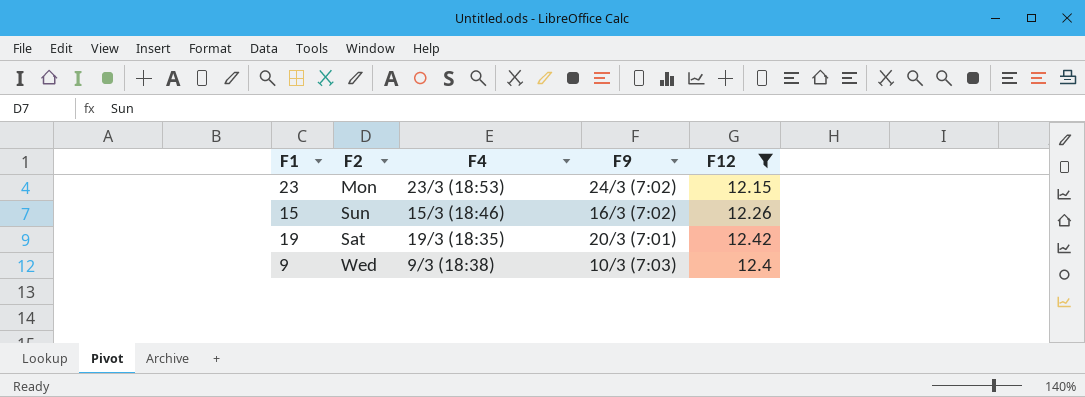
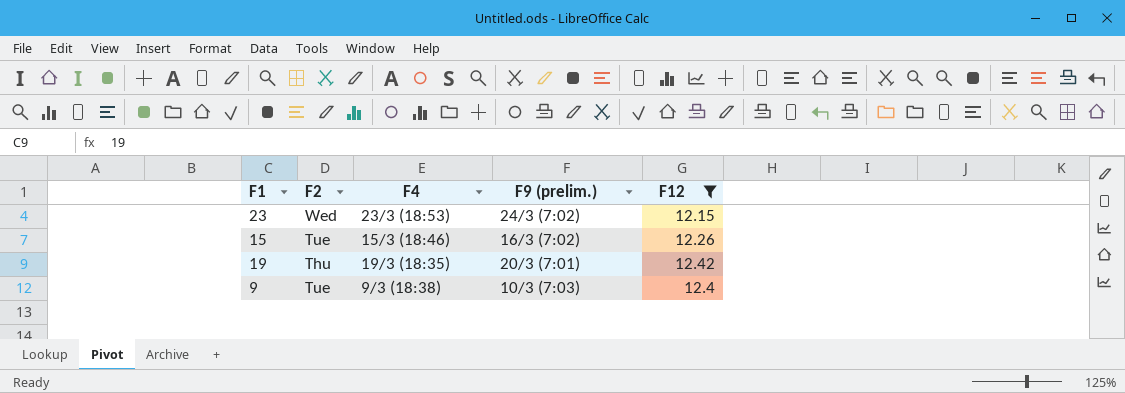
column name: F9 -> F9 (prelim.)
23 | F2: Mon -> Wed
15 | F2: Sun -> Tue
19 | F2: Sat -> Thu
9 | F2: Wed -> Tue

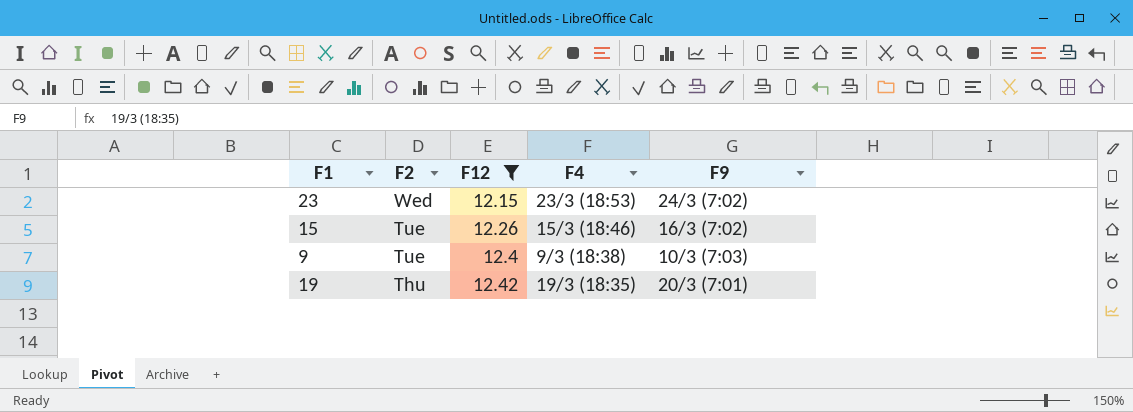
row order: none -> F2 descending
column F12 | position: 5 -> 3
column name: F9 (prelim.) -> F9

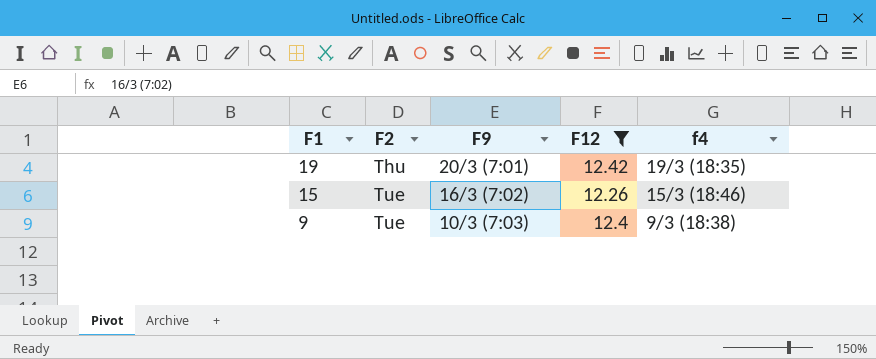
row order: F2 descending -> F1 descending
column F9 | position: 5 -> 3
column name: F4 -> f4
row 23: Wed | 12.15 | 23/3 (18:53) | 24/3 (7:02) -> none

